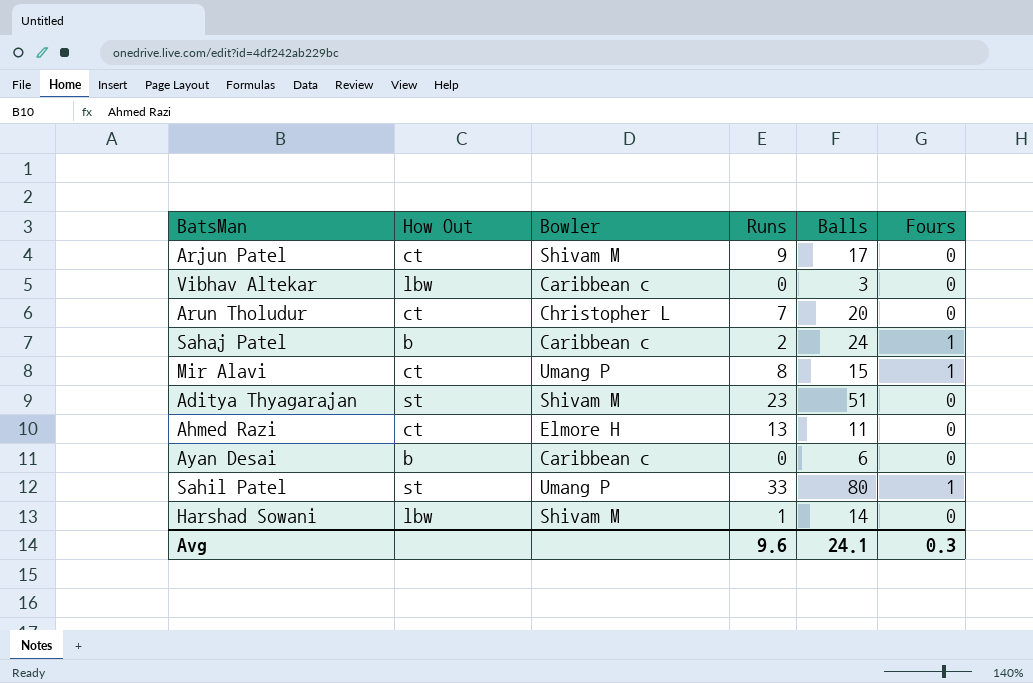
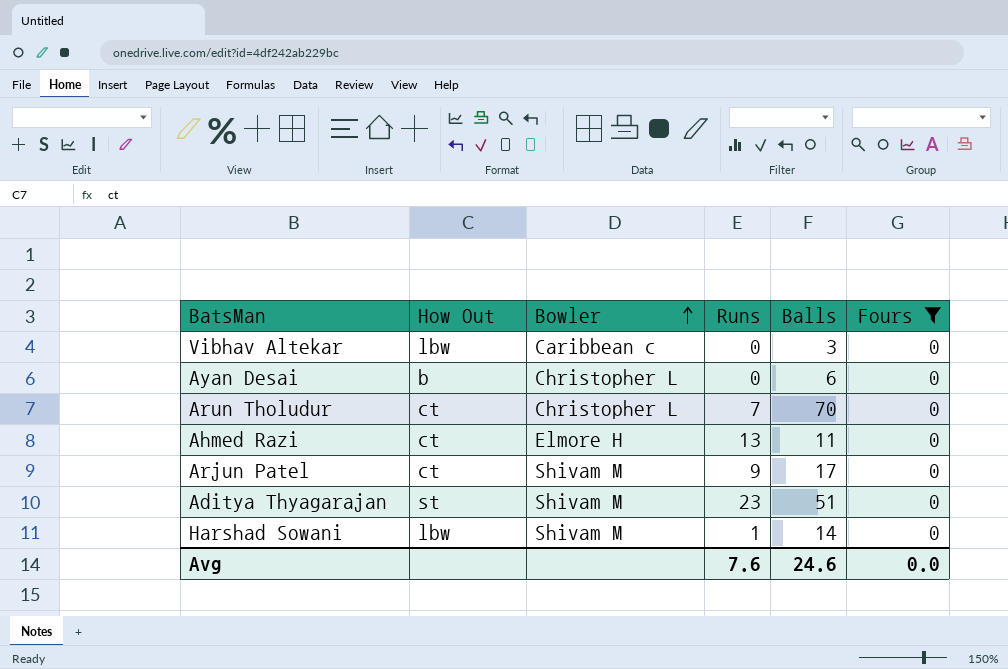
filter: none -> Fours = 0
row order: none -> Bowler ascending
Ayan Desai | Bowler: Caribbean c -> Christopher L
Arun Tholudur | Balls: 20 -> 70
Avg | Runs: 9.6 -> 7.6
Avg | Balls: 24.1 -> 24.6
Avg | Fours: 0.3 -> 0.0

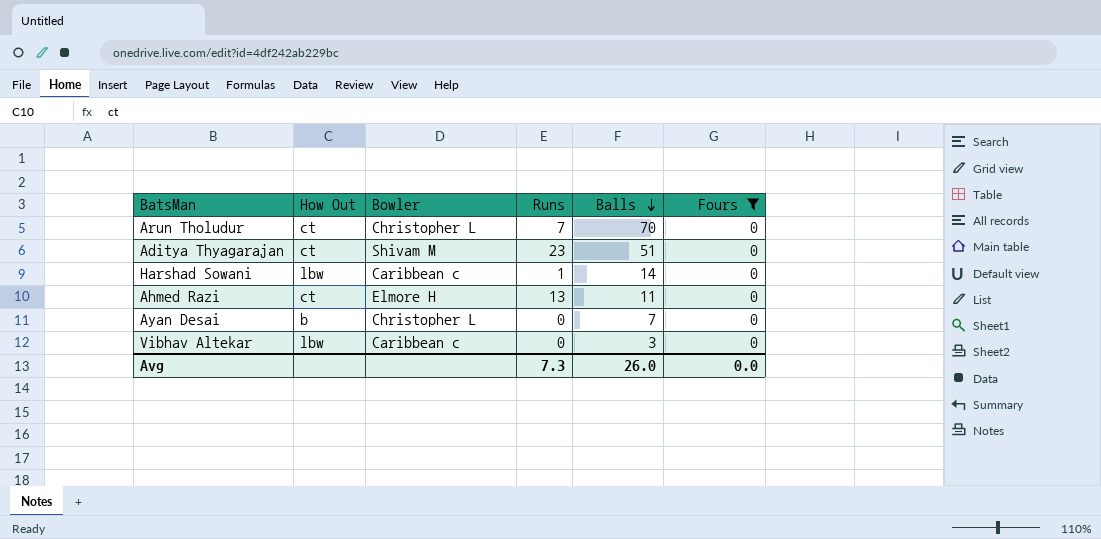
row order: Bowler ascending -> Balls descending
row Arjun Patel: ct | Shivam M | 9 | 17 | 0 -> none
Aditya Thyagarajan | How Out: st -> ct
Harshad Sowani | Bowler: Shivam M -> Caribbean c
Ayan Desai | Balls: 6 -> 7
Avg | Runs: 7.6 -> 7.3
Avg | Balls: 24.6 -> 26.0

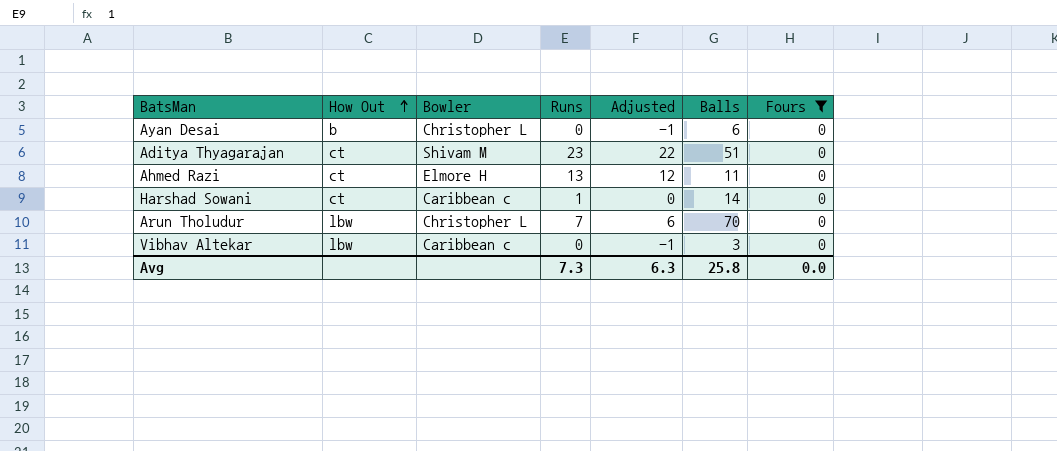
row order: Balls descending -> How Out ascending
column Adjusted | formula: none -> [Runs] - 1
Ayan Desai | Balls: 7 -> 6
Harshad Sowani | How Out: lbw -> ct
Arun Tholudur | How Out: ct -> lbw
Avg | Balls: 26.0 -> 25.8

